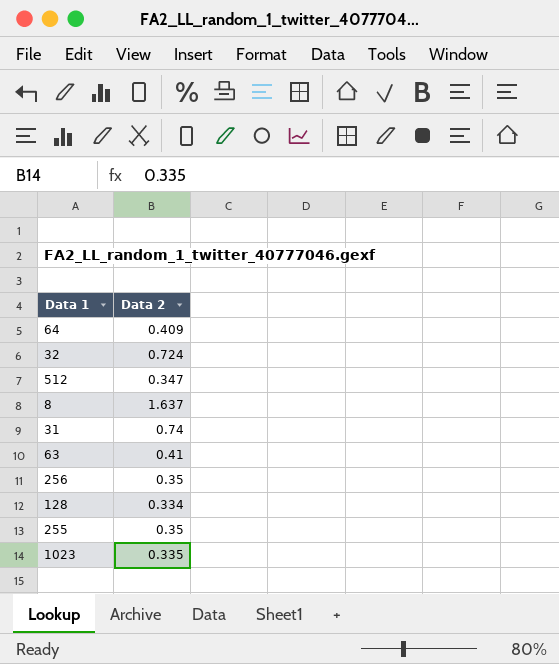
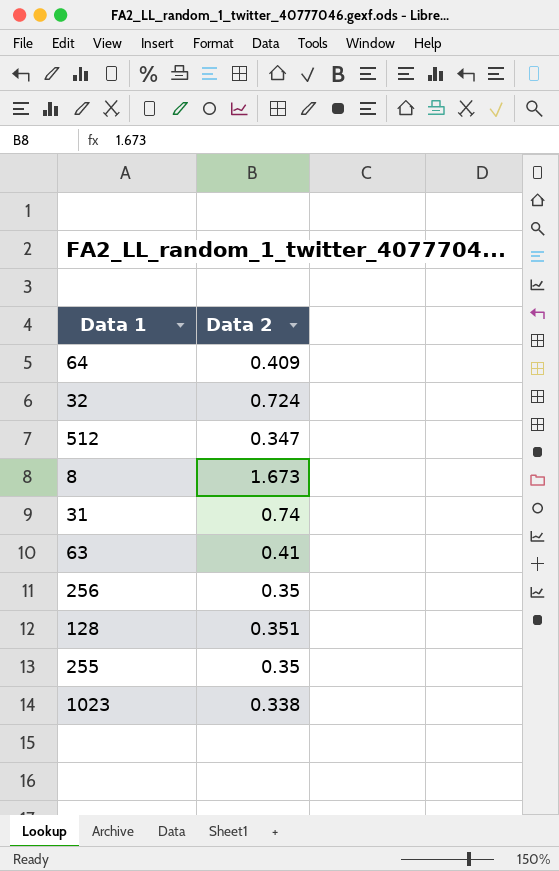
8 | Data 2: 1.637 -> 1.673
128 | Data 2: 0.334 -> 0.351
1023 | Data 2: 0.335 -> 0.338

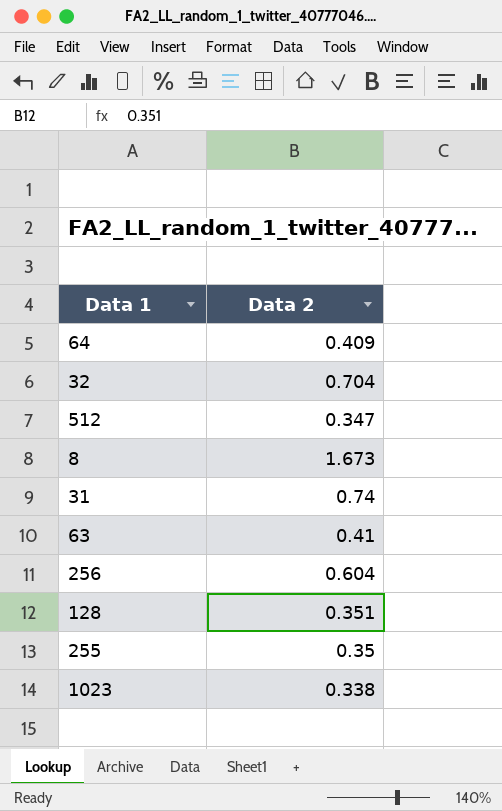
32 | Data 2: 0.724 -> 0.704
256 | Data 2: 0.35 -> 0.604

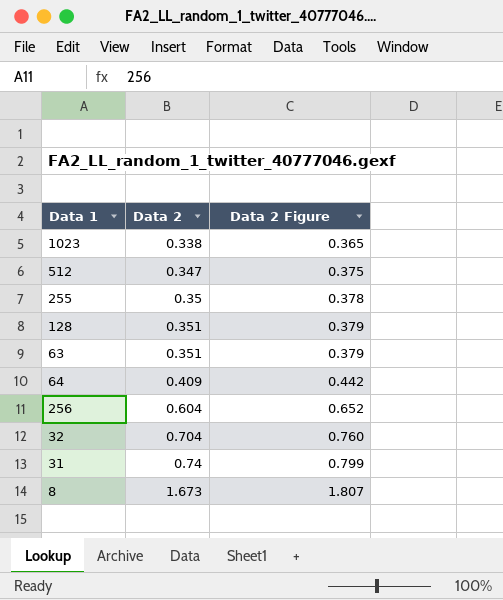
row order: none -> Data 2 ascending
column Data 2 Figure | formula: none -> [Data 2] * 1.08
63 | Data 2: 0.41 -> 0.351

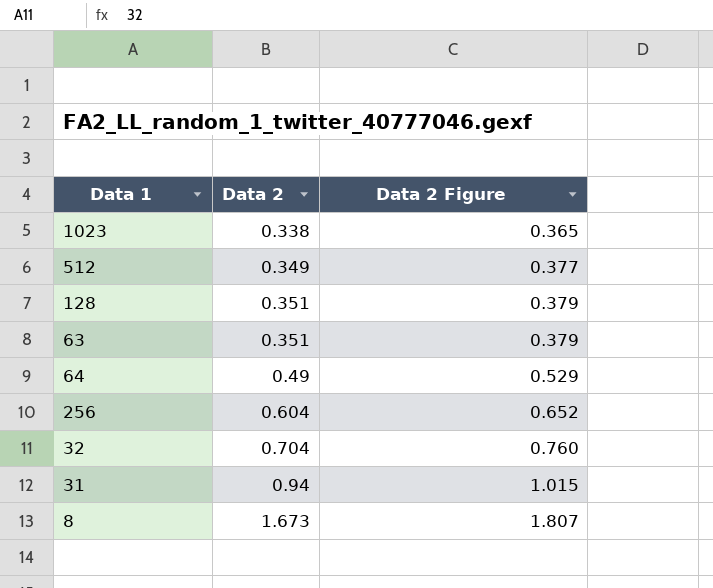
row 255: 0.35 | 0.378 -> none
512 | Data 2: 0.347 -> 0.349
512 | Data 2 Figure: 0.375 -> 0.377
64 | Data 2: 0.409 -> 0.49
64 | Data 2 Figure: 0.442 -> 0.529
31 | Data 2: 0.74 -> 0.94
31 | Data 2 Figure: 0.799 -> 1.015

